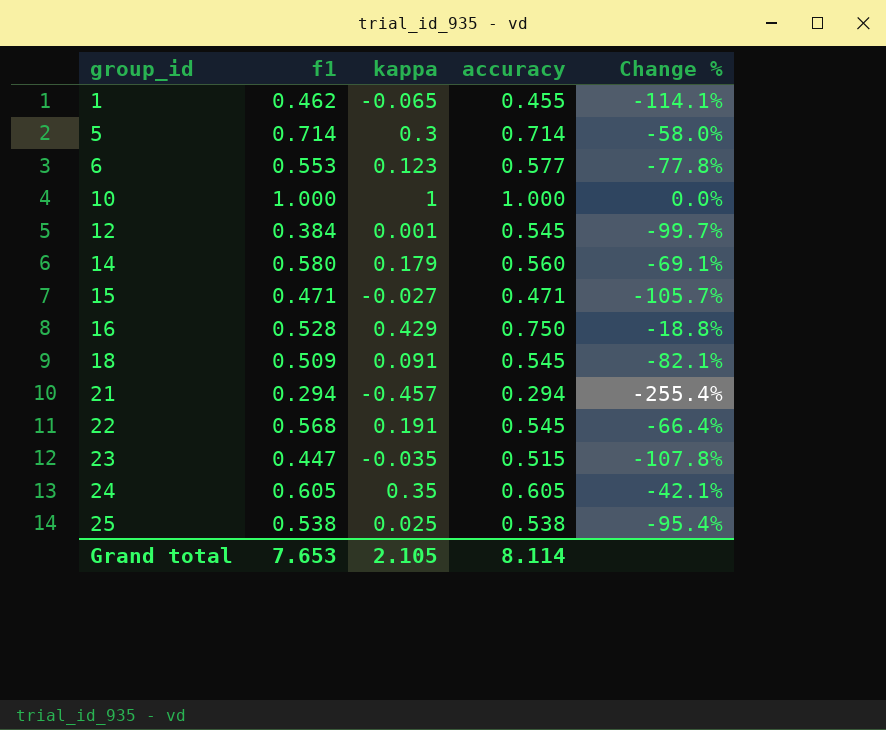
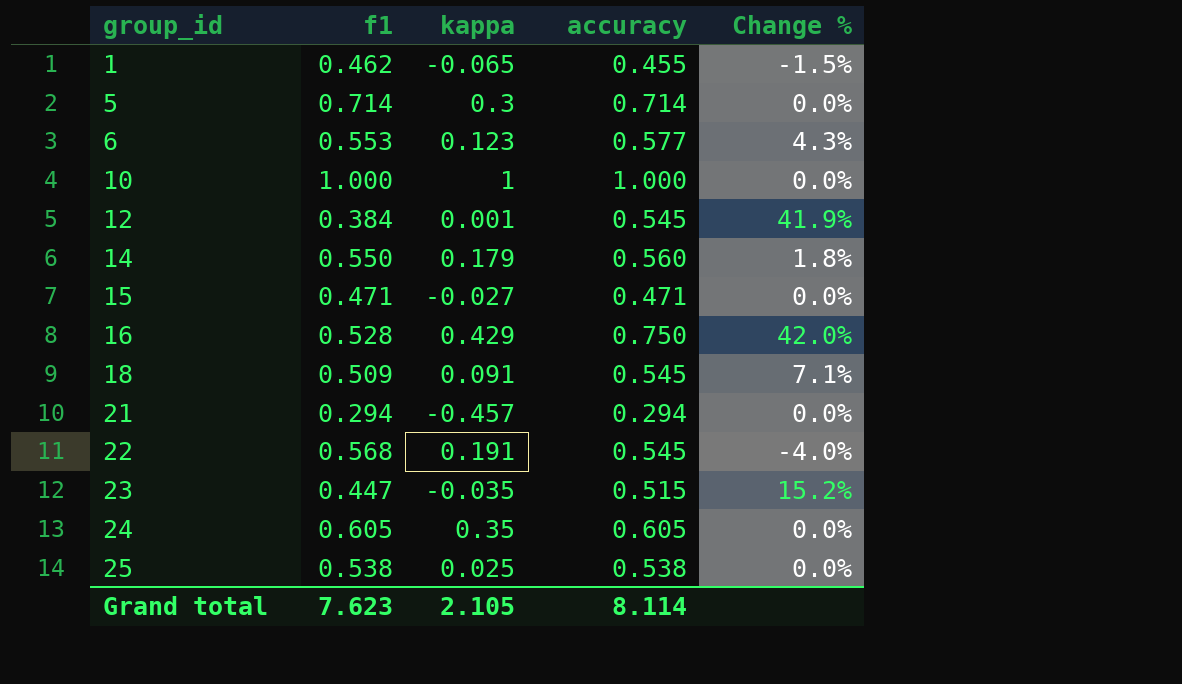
column Change % | formula: ([kappa] - [f1]) / [f1] -> ([accuracy] - [f1]) / [f1]
14 | f1: 0.580 -> 0.550
Grand total | f1: 7.653 -> 7.623

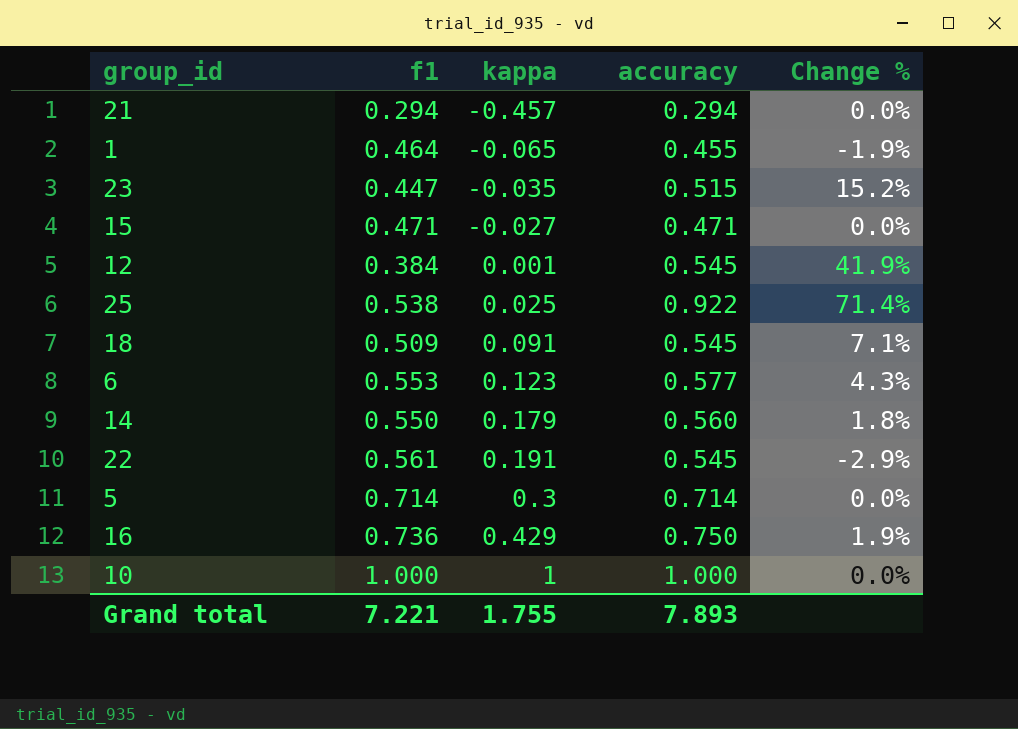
row order: group_id ascending -> kappa ascending
row 24: 0.605 | 0.35 | 0.605 | 0.0% -> none
1 | f1: 0.462 -> 0.464
1 | Change %: -1.5% -> -1.9%
25 | accuracy: 0.538 -> 0.922
25 | Change %: 0.0% -> 71.4%
22 | f1: 0.568 -> 0.561
22 | Change %: -4.0% -> -2.9%
16 | f1: 0.528 -> 0.736
16 | Change %: 42.0% -> 1.9%
Grand total | f1: 7.623 -> 7.221
Grand total | kappa: 2.105 -> 1.755
Grand total | accuracy: 8.114 -> 7.893

